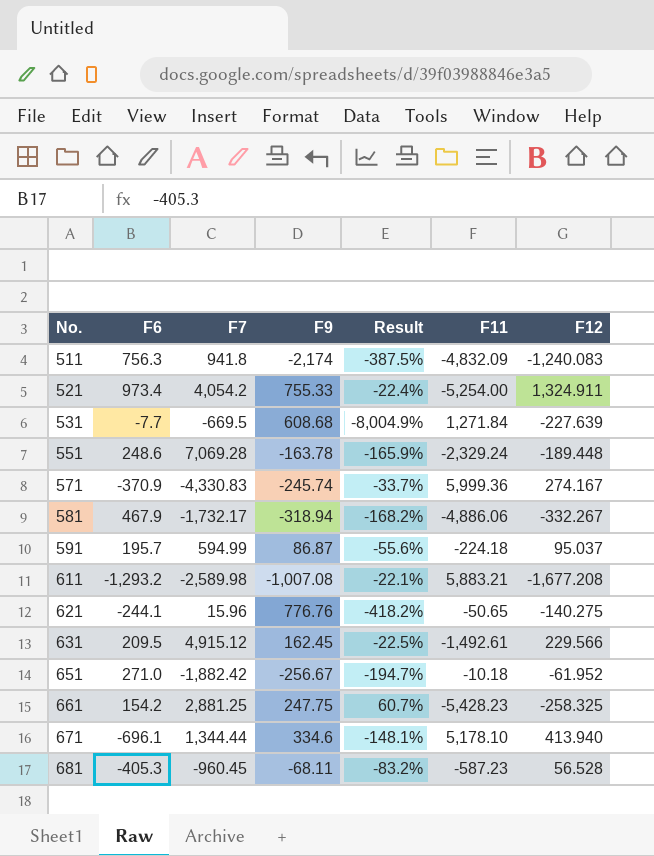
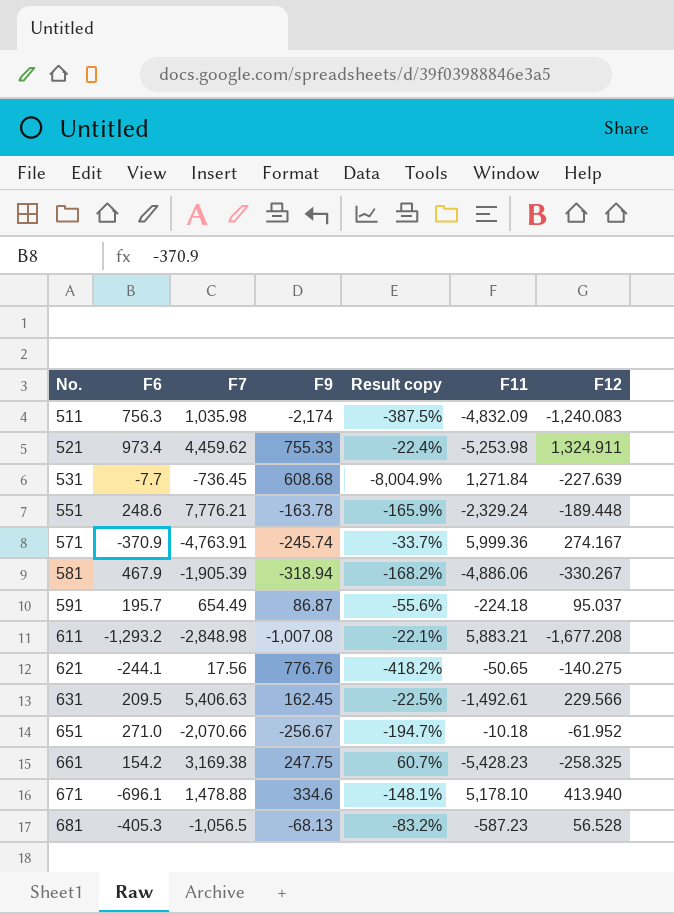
column name: Result -> Result copy
511 | F7: 941.8 -> 1,035.98
521 | F7: 4,054.2 -> 4,459.62
521 | F11: -5,254.00 -> -5,253.98
531 | F7: -669.5 -> -736.45
551 | F7: 7,069.28 -> 7,776.21
571 | F7: -4,330.83 -> -4,763.91
581 | F7: -1,732.17 -> -1,905.39
581 | F12: -332.267 -> -330.267
591 | F7: 594.99 -> 654.49
611 | F7: -2,589.98 -> -2,848.98
621 | F7: 15.96 -> 17.56
631 | F7: 4,915.12 -> 5,406.63
651 | F7: -1,882.42 -> -2,070.66
661 | F7: 2,881.25 -> 3,169.38
671 | F7: 1,344.44 -> 1,478.88
681 | F7: -960.45 -> -1,056.5
681 | F9: -68.11 -> -68.13

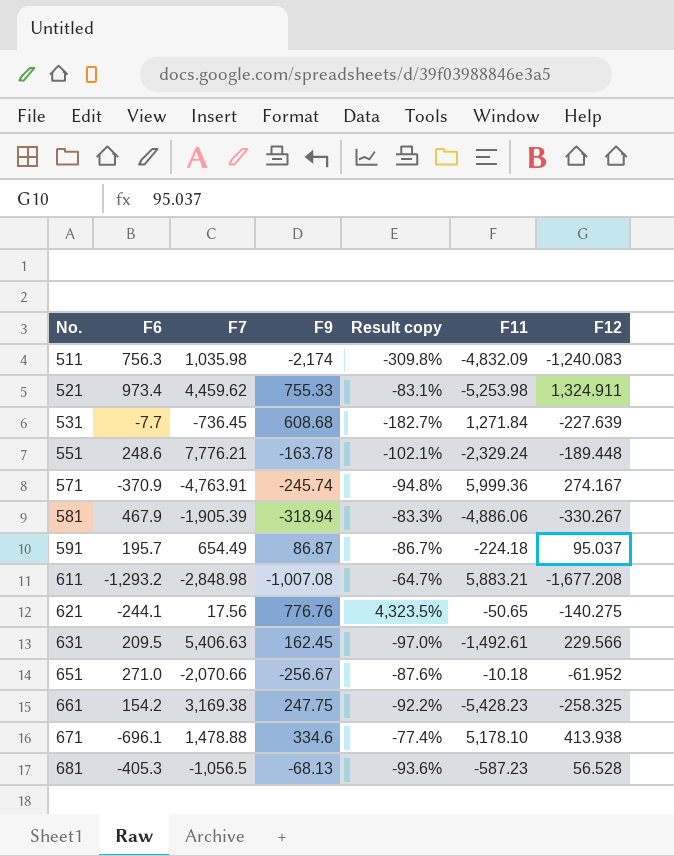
column Result copy | formula: ([F9] - [F6]) / [F6] -> ([F9] - [F7]) / [F7]
671 | F12: 413.940 -> 413.938

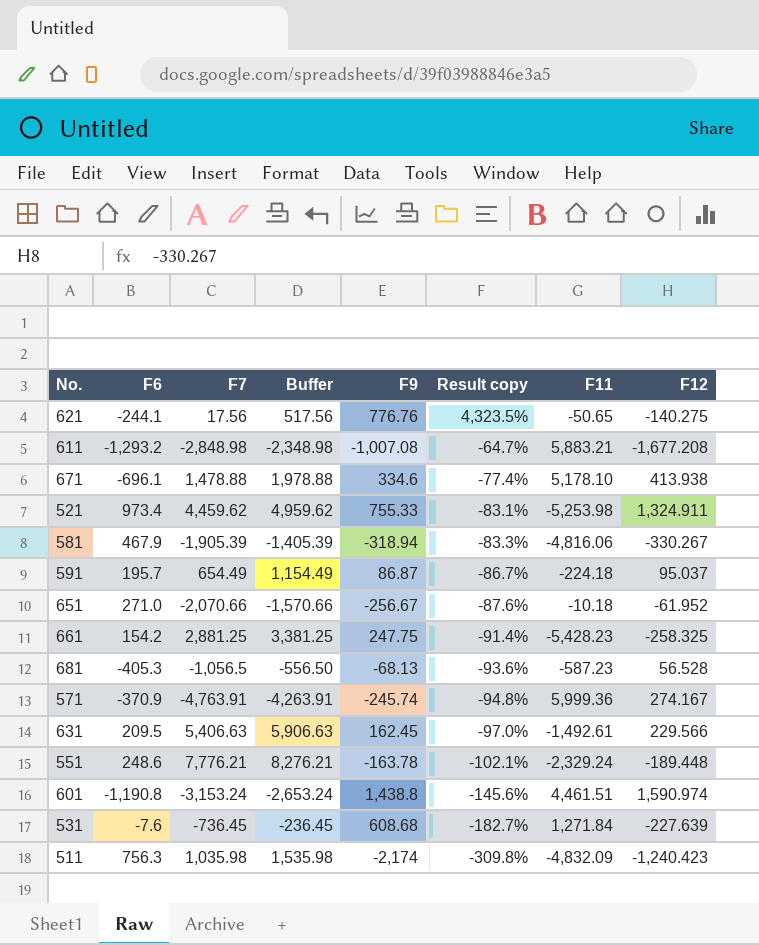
row order: No. ascending -> Result copy descending
column Buffer | formula: none -> [F7] + 500
581 | F11: -4,886.06 -> -4,816.06
661 | F7: 3,169.38 -> 2,881.25
661 | Result copy: -92.2% -> -91.4%
row 601: none -> -1,190.8 | -3,153.24 | -2,653.24 | 1,438.8 | -145.6% | 4,461.51 | 1,590.974
531 | F6: -7.7 -> -7.6
511 | F12: -1,240.083 -> -1,240.423

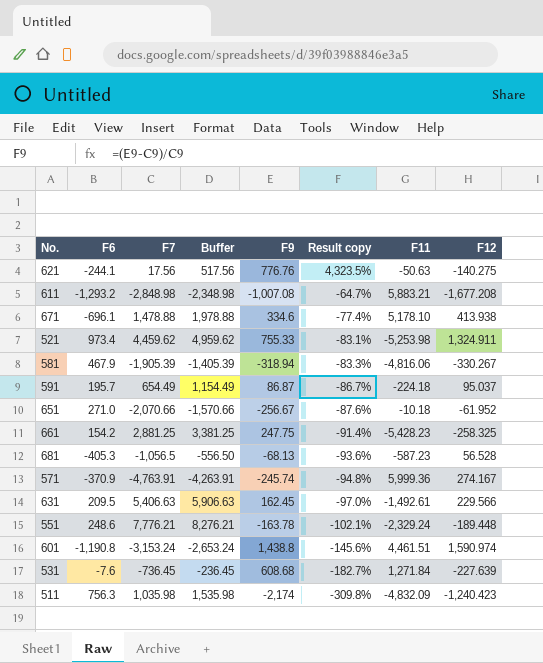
621 | F11: -50.65 -> -50.63

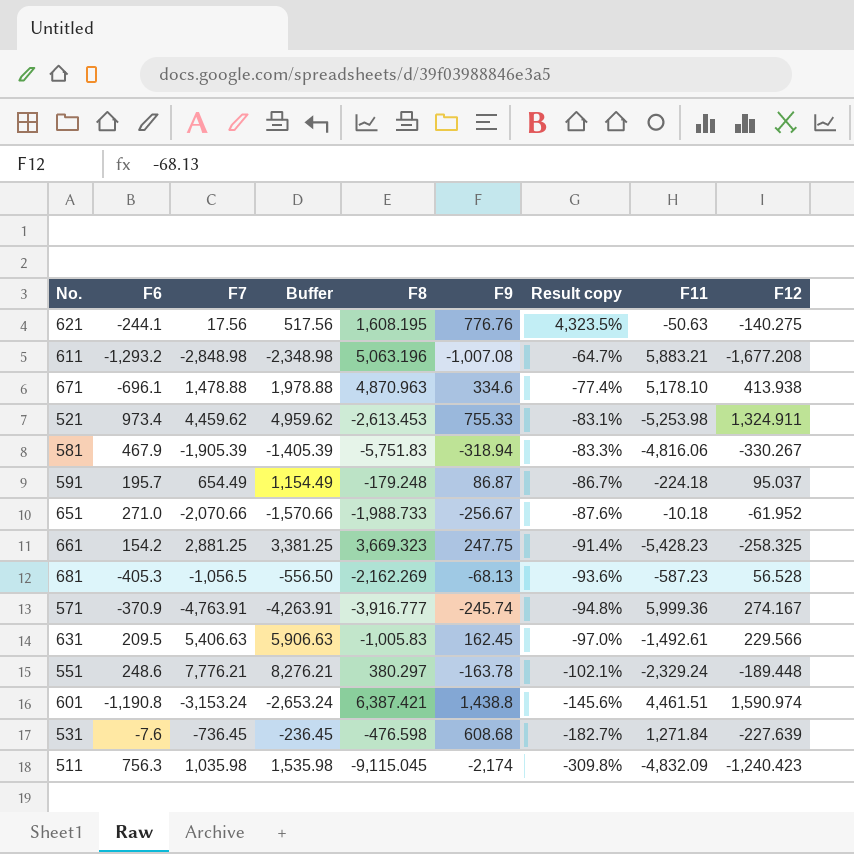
column F8 | position: none -> 5

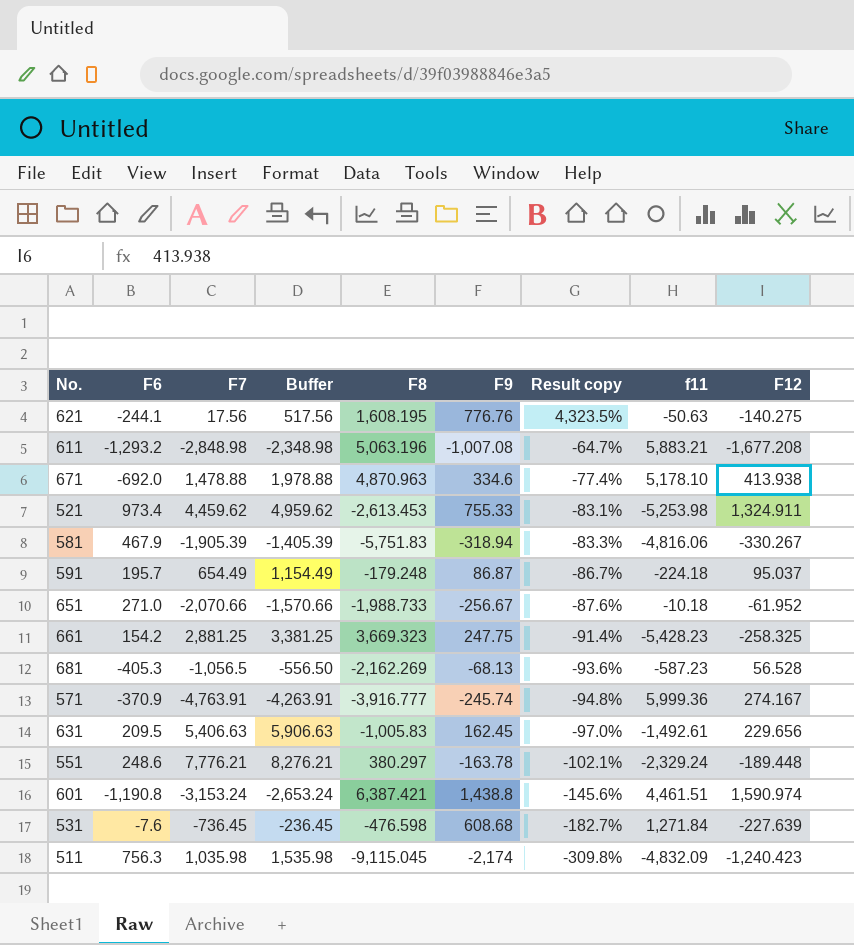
column name: F11 -> f11
671 | F6: -696.1 -> -692.0
631 | F12: 229.566 -> 229.656

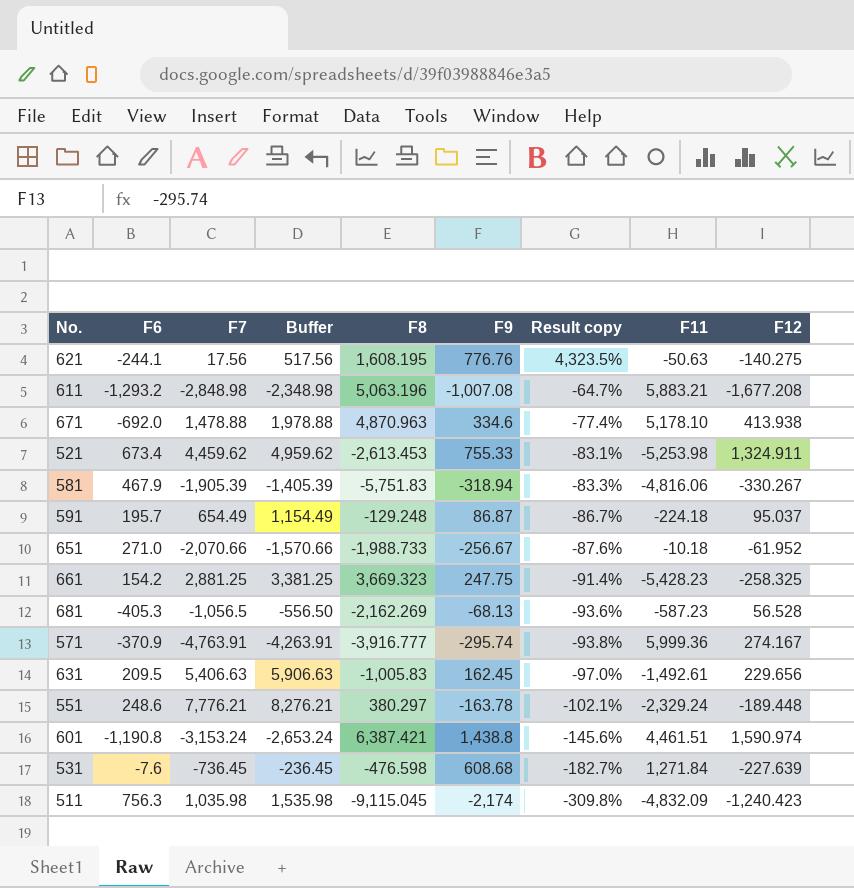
column name: f11 -> F11
521 | F6: 973.4 -> 673.4
591 | F8: -179.248 -> -129.248
571 | F9: -245.74 -> -295.74
571 | Result copy: -94.8% -> -93.8%

